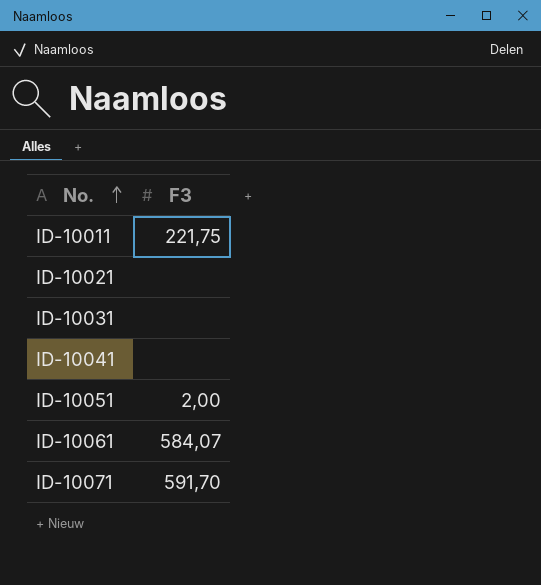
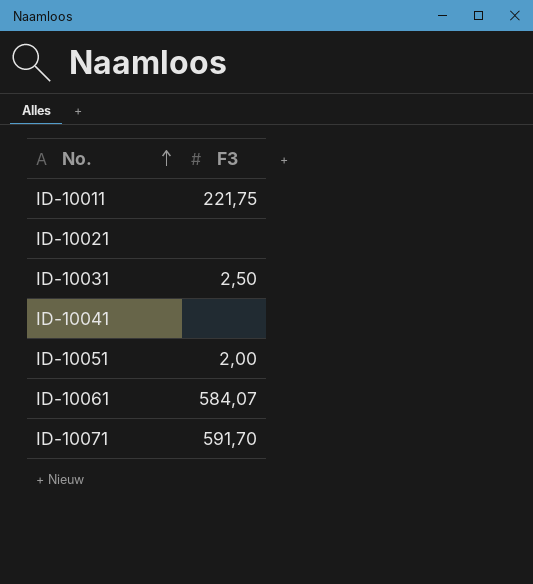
ID-10031 | F3: none -> 2,50

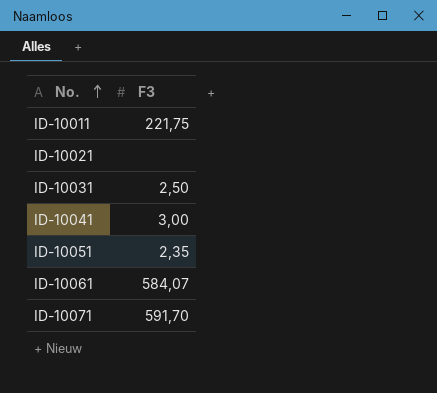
ID-10041 | F3: none -> 3,00
ID-10051 | F3: 2,00 -> 2,35

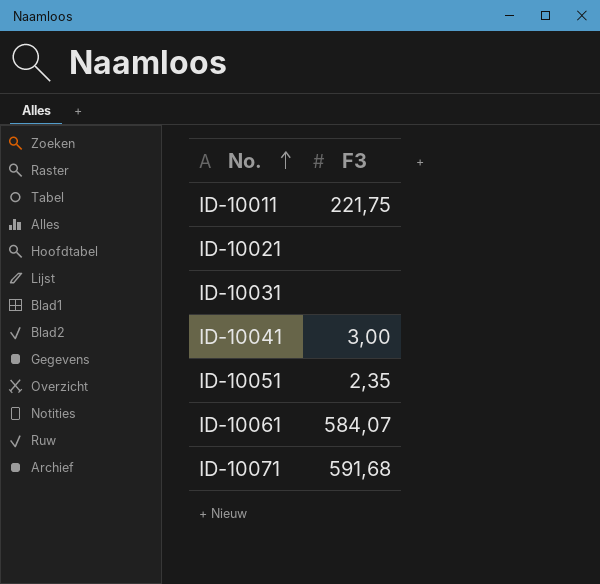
ID-10031 | F3: 2,50 -> none
ID-10071 | F3: 591,70 -> 591,68

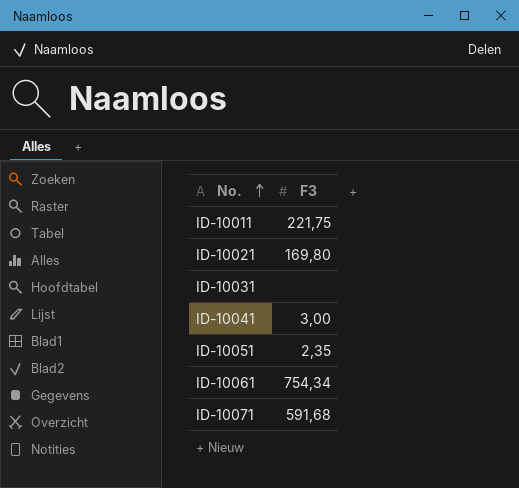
ID-10021 | F3: none -> 169,80
ID-10061 | F3: 584,07 -> 754,34

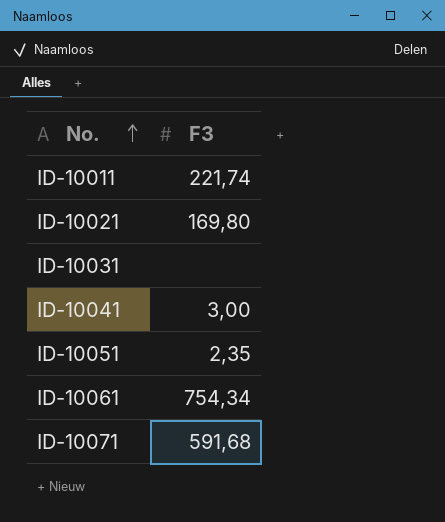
ID-10011 | F3: 221,75 -> 221,74

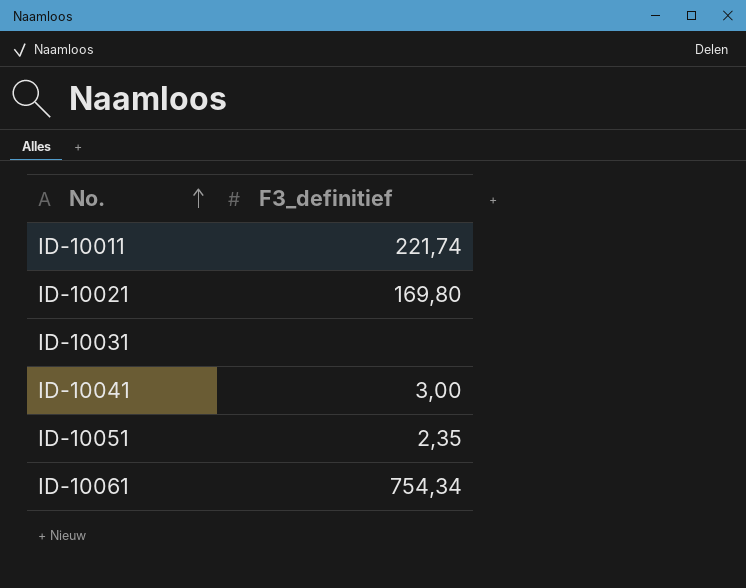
column name: F3 -> F3_definitief
row ID-10071: 591,68 -> none

